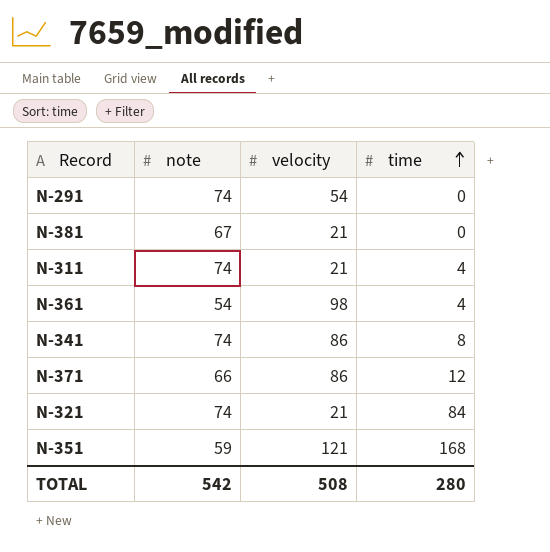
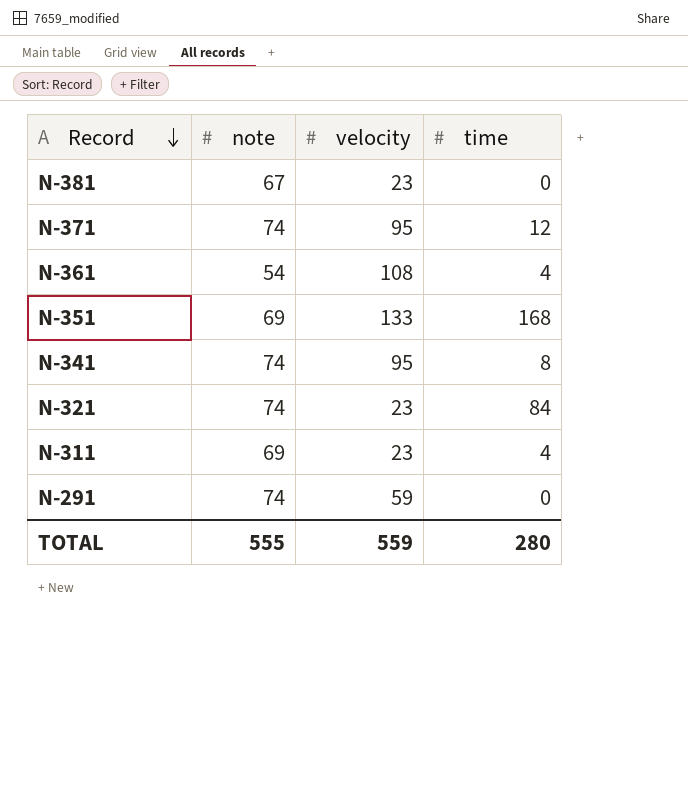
row order: time ascending -> Record descending
N-381 | velocity: 21 -> 23
N-371 | note: 66 -> 74
N-371 | velocity: 86 -> 95
N-361 | velocity: 98 -> 108
N-351 | note: 59 -> 69
N-351 | velocity: 121 -> 133
N-341 | velocity: 86 -> 95
N-321 | velocity: 21 -> 23
N-311 | note: 74 -> 69
N-311 | velocity: 21 -> 23
N-291 | velocity: 54 -> 59
TOTAL | note: 542 -> 555
TOTAL | velocity: 508 -> 559

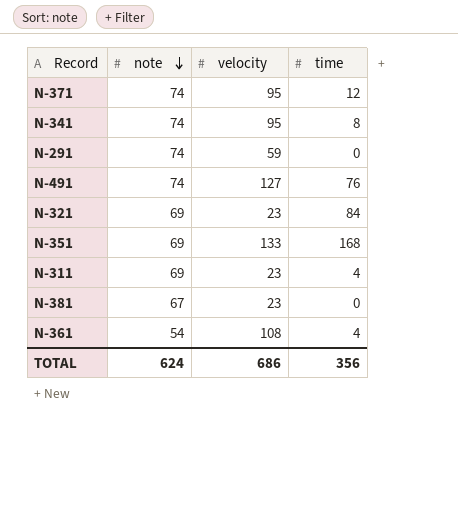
row order: Record descending -> note descending
row N-491: none -> 74 | 127 | 76
N-321 | note: 74 -> 69
TOTAL | note: 555 -> 624
TOTAL | velocity: 559 -> 686
TOTAL | time: 280 -> 356

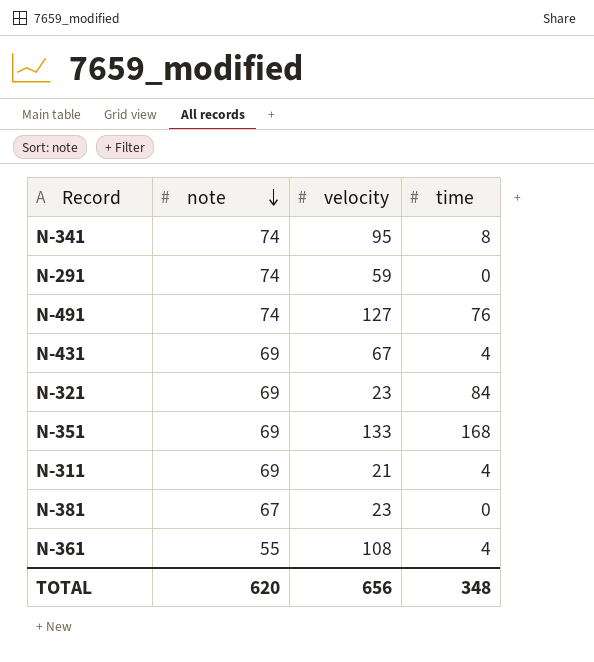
row N-371: 74 | 95 | 12 -> none
row N-431: none -> 69 | 67 | 4
N-311 | velocity: 23 -> 21
N-361 | note: 54 -> 55
TOTAL | note: 624 -> 620
TOTAL | velocity: 686 -> 656
TOTAL | time: 356 -> 348

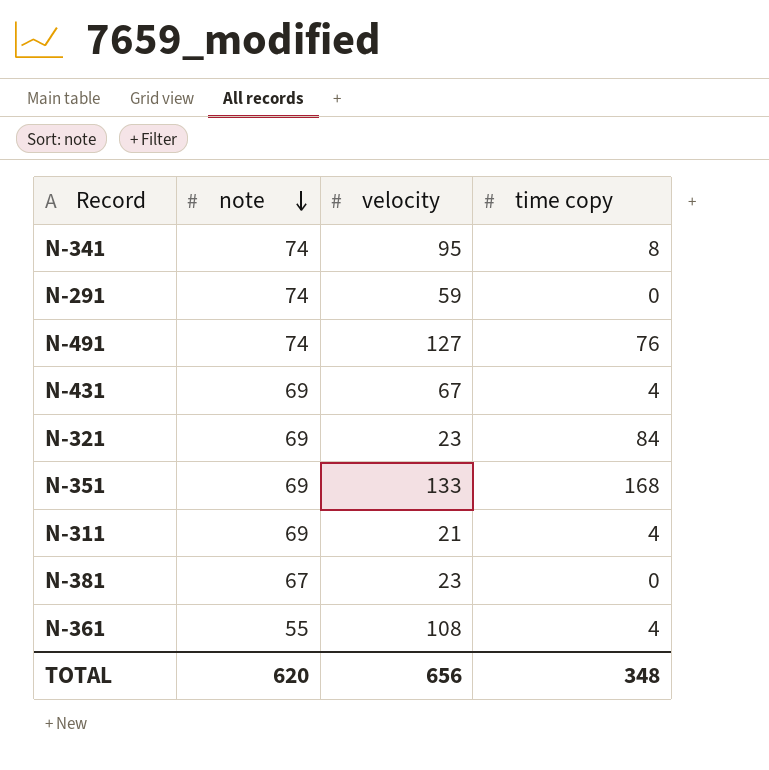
column name: time -> time copy

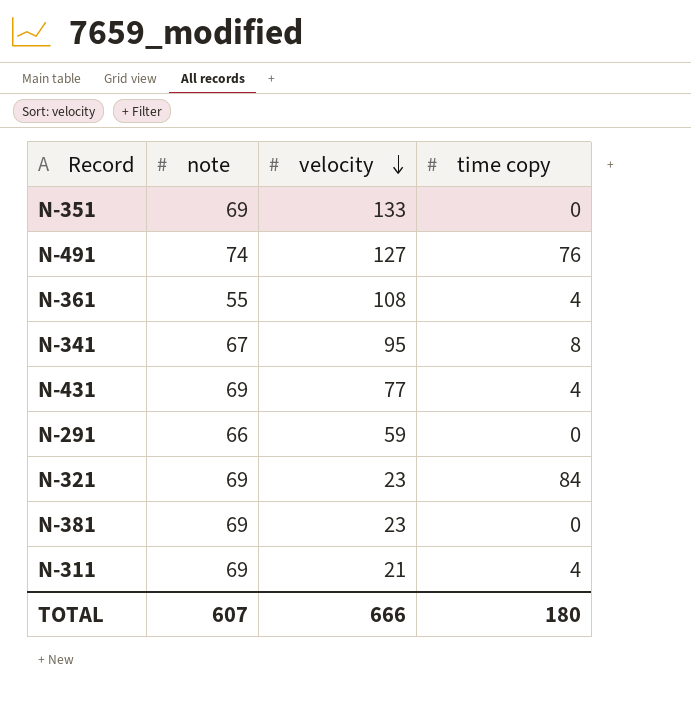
row order: note descending -> velocity descending
N-351 | time copy: 168 -> 0
N-341 | note: 74 -> 67
N-431 | velocity: 67 -> 77
N-291 | note: 74 -> 66
N-381 | note: 67 -> 69
TOTAL | note: 620 -> 607
TOTAL | velocity: 656 -> 666
TOTAL | time copy: 348 -> 180

